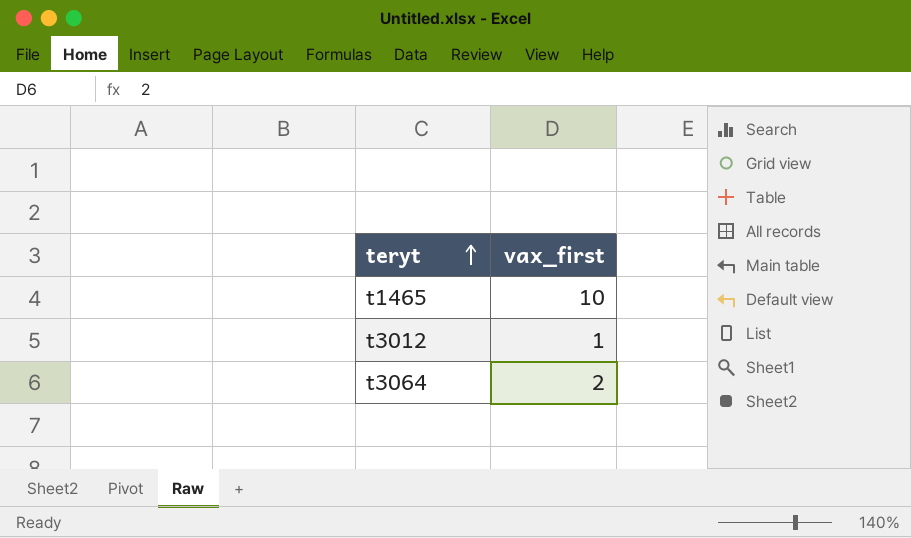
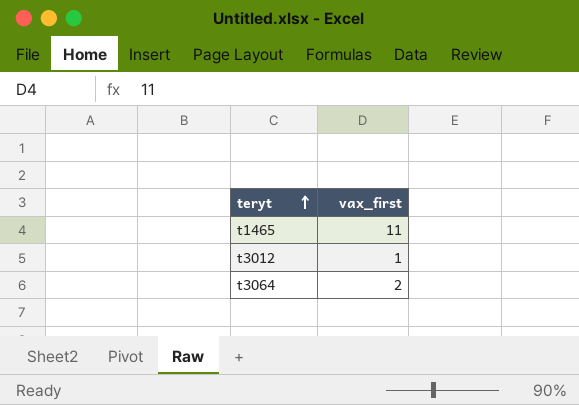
t1465 | vax_first: 10 -> 11

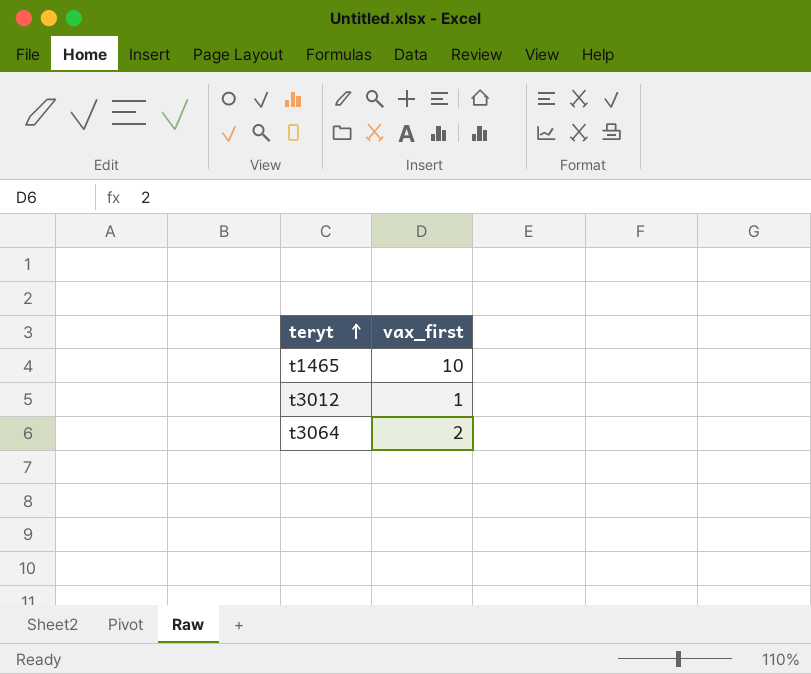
t1465 | vax_first: 11 -> 10

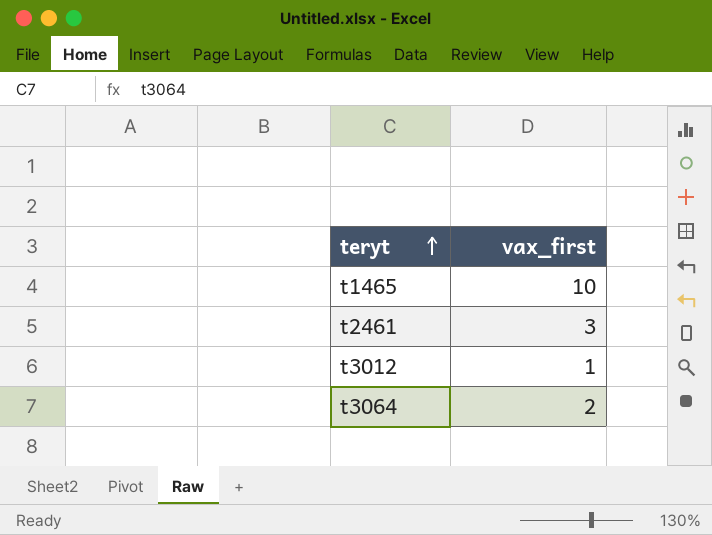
row t2461: none -> 3

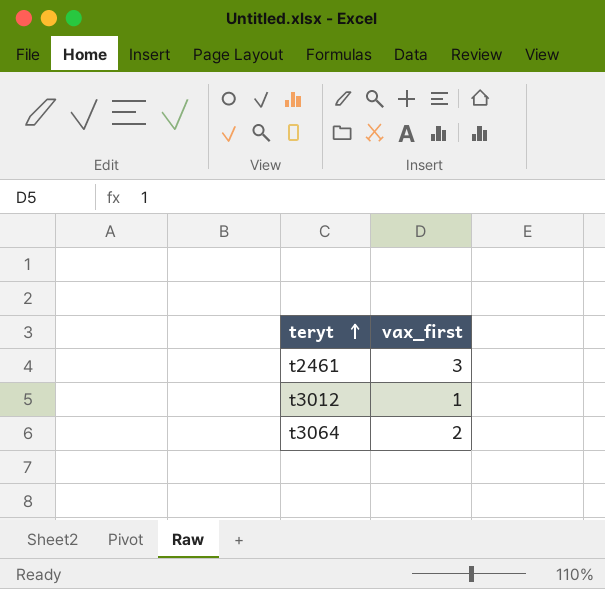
row t1465: 10 -> none

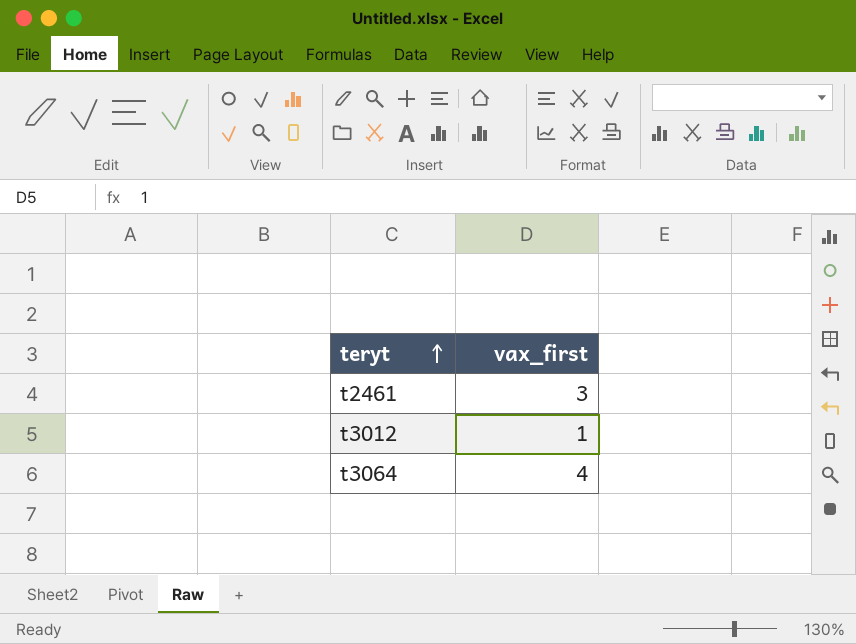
t3064 | vax_first: 2 -> 4

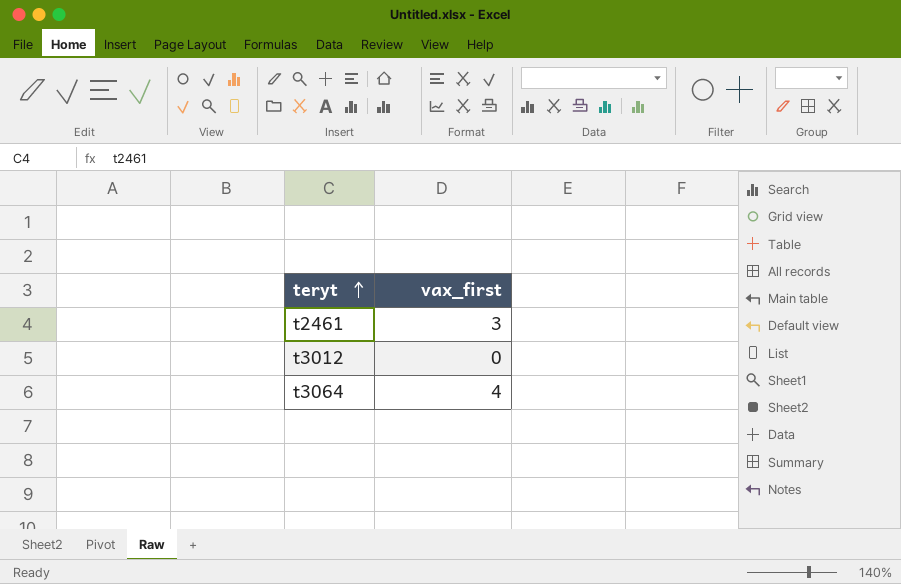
t3012 | vax_first: 1 -> 0

